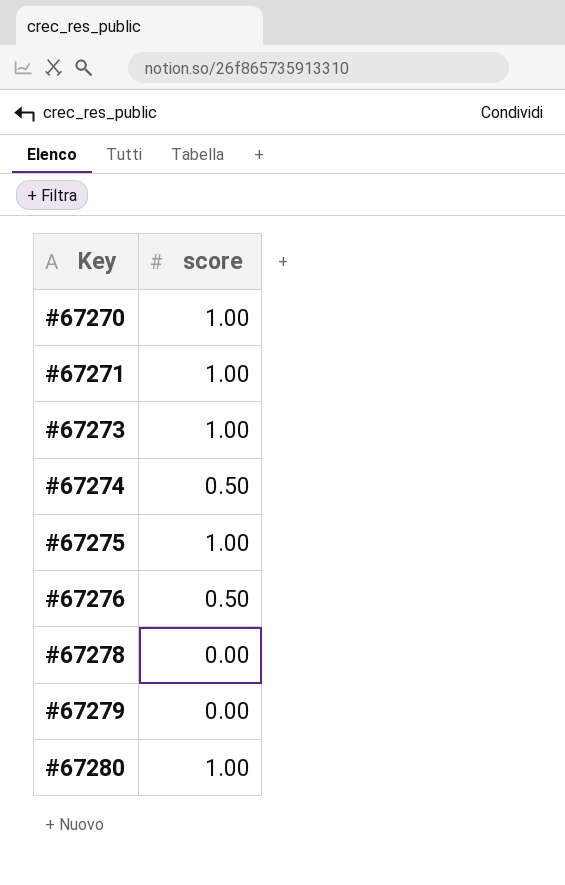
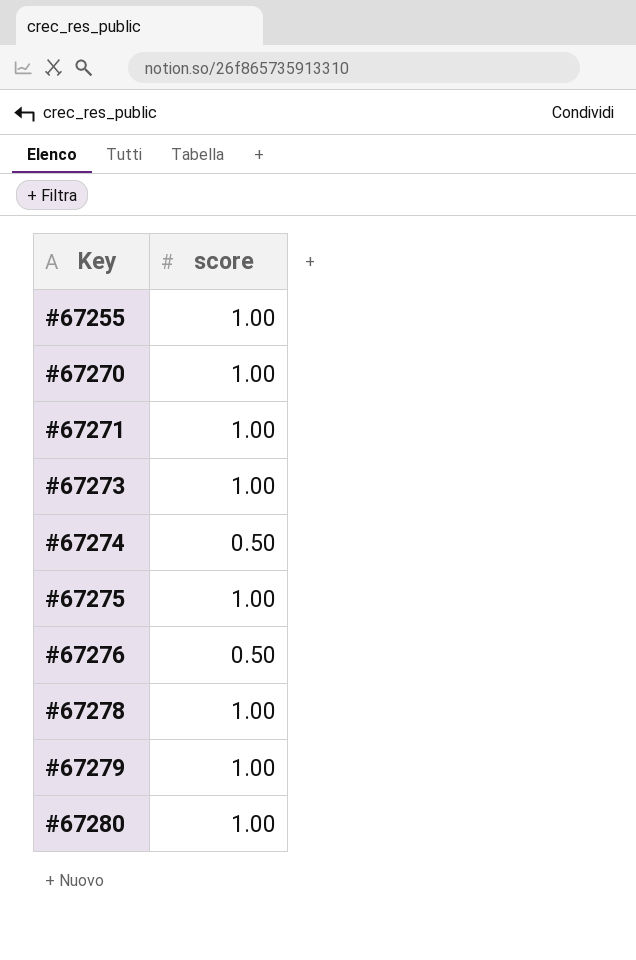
row #67255: none -> 1.00
#67278 | score: 0.00 -> 1.00
#67279 | score: 0.00 -> 1.00

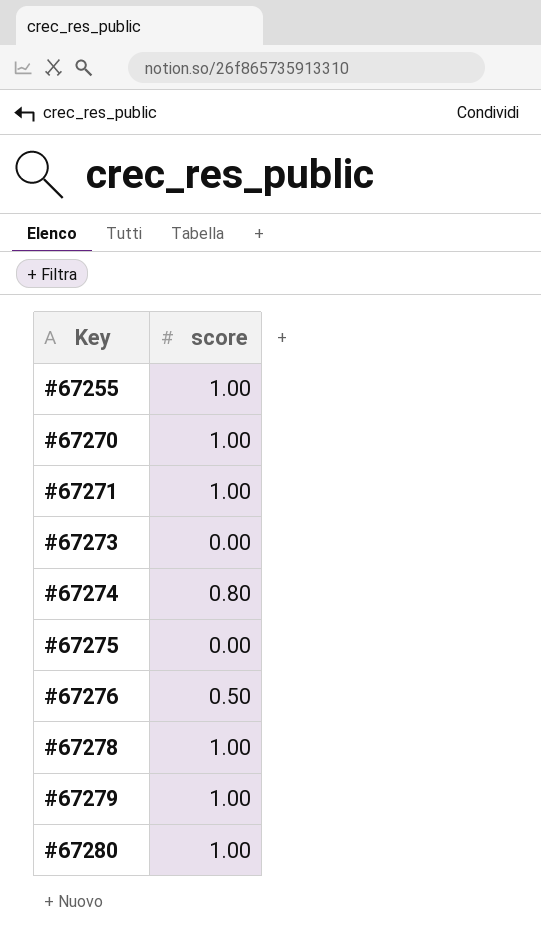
#67273 | score: 1.00 -> 0.00
#67274 | score: 0.50 -> 0.80
#67275 | score: 1.00 -> 0.00

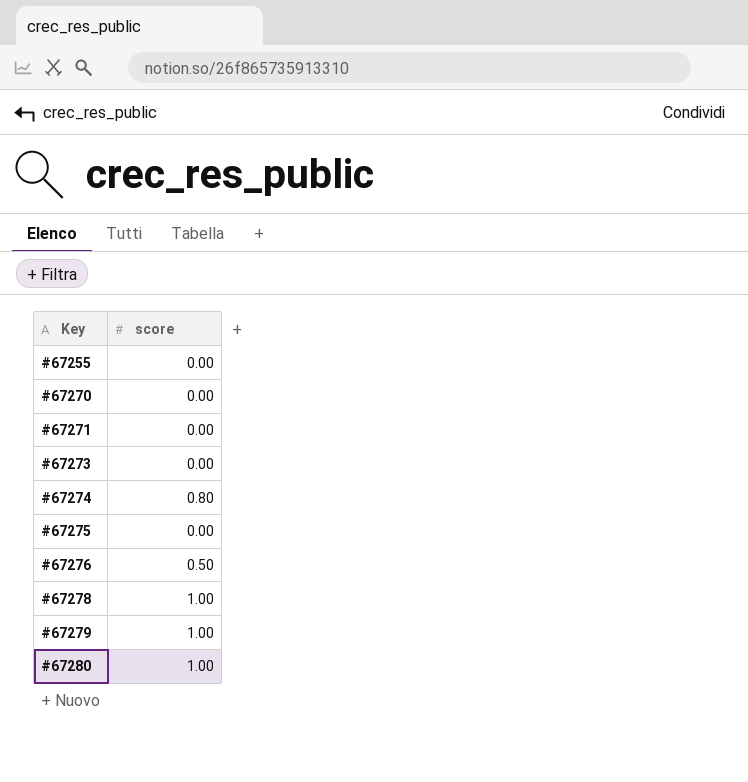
#67255 | score: 1.00 -> 0.00
#67270 | score: 1.00 -> 0.00
#67271 | score: 1.00 -> 0.00

